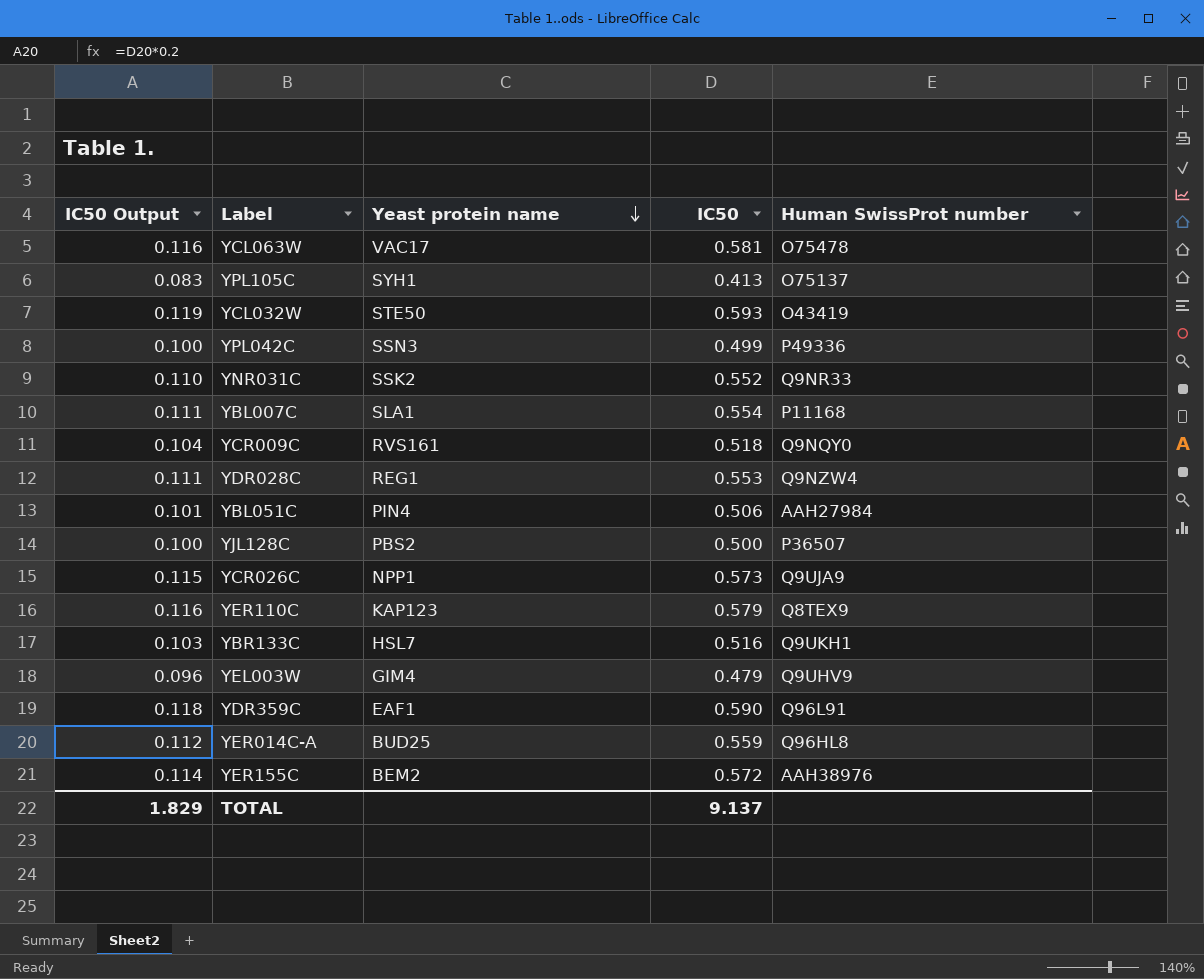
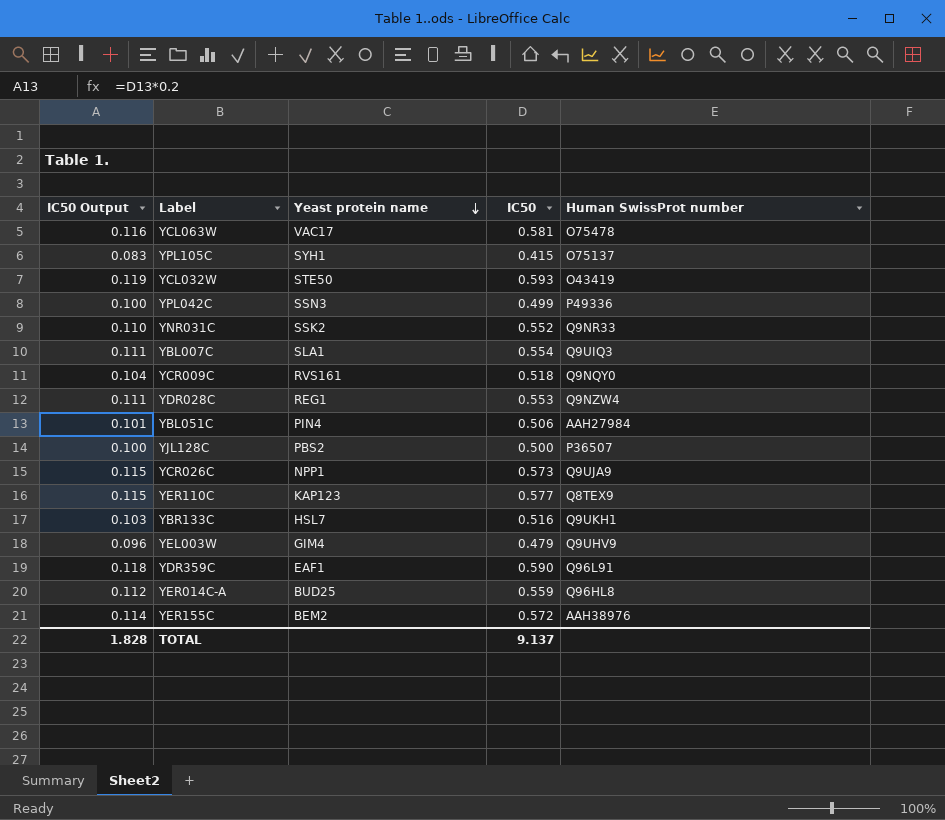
YPL105C | IC50: 0.413 -> 0.415
YBL007C | Human SwissProt number: P11168 -> Q9UIQ3
YER110C | IC50 Output: 0.116 -> 0.115
YER110C | IC50: 0.579 -> 0.577
TOTAL | IC50 Output: 1.829 -> 1.828

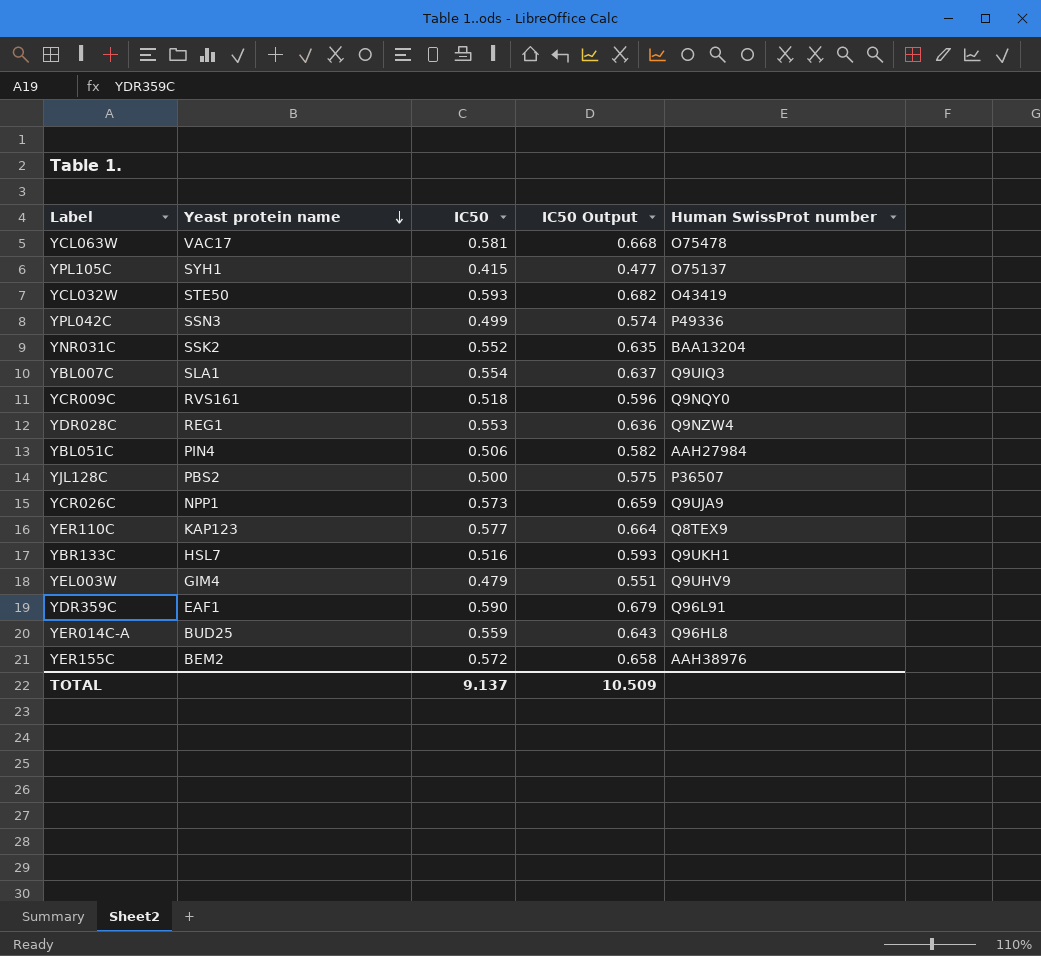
column IC50 Output | formula: [IC50] * 0.2 -> [IC50] * 1.15
column IC50 Output | position: 1 -> 4
YNR031C | Human SwissProt number: Q9NR33 -> BAA13204
TOTAL | IC50 Output: 1.828 -> 10.509

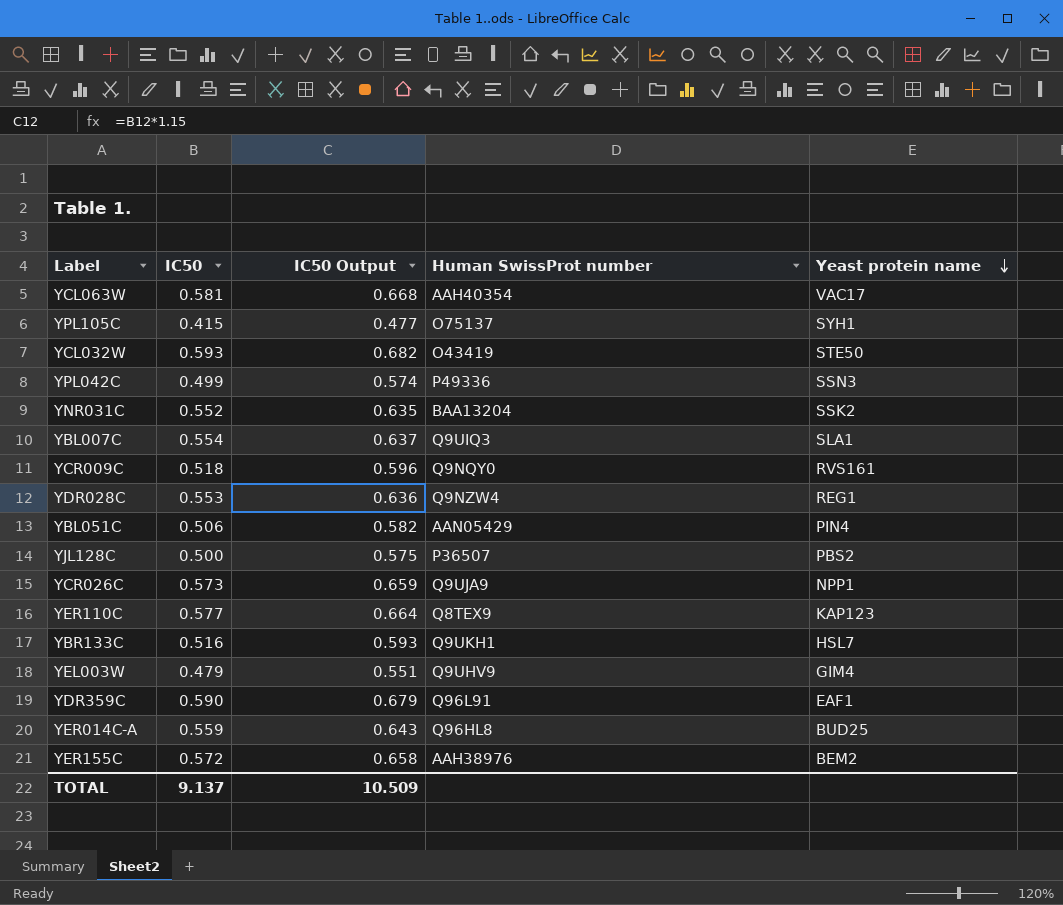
column Yeast protein name | position: 2 -> 5
YCL063W | Human SwissProt number: O75478 -> AAH40354
YBL051C | Human SwissProt number: AAH27984 -> AAN05429

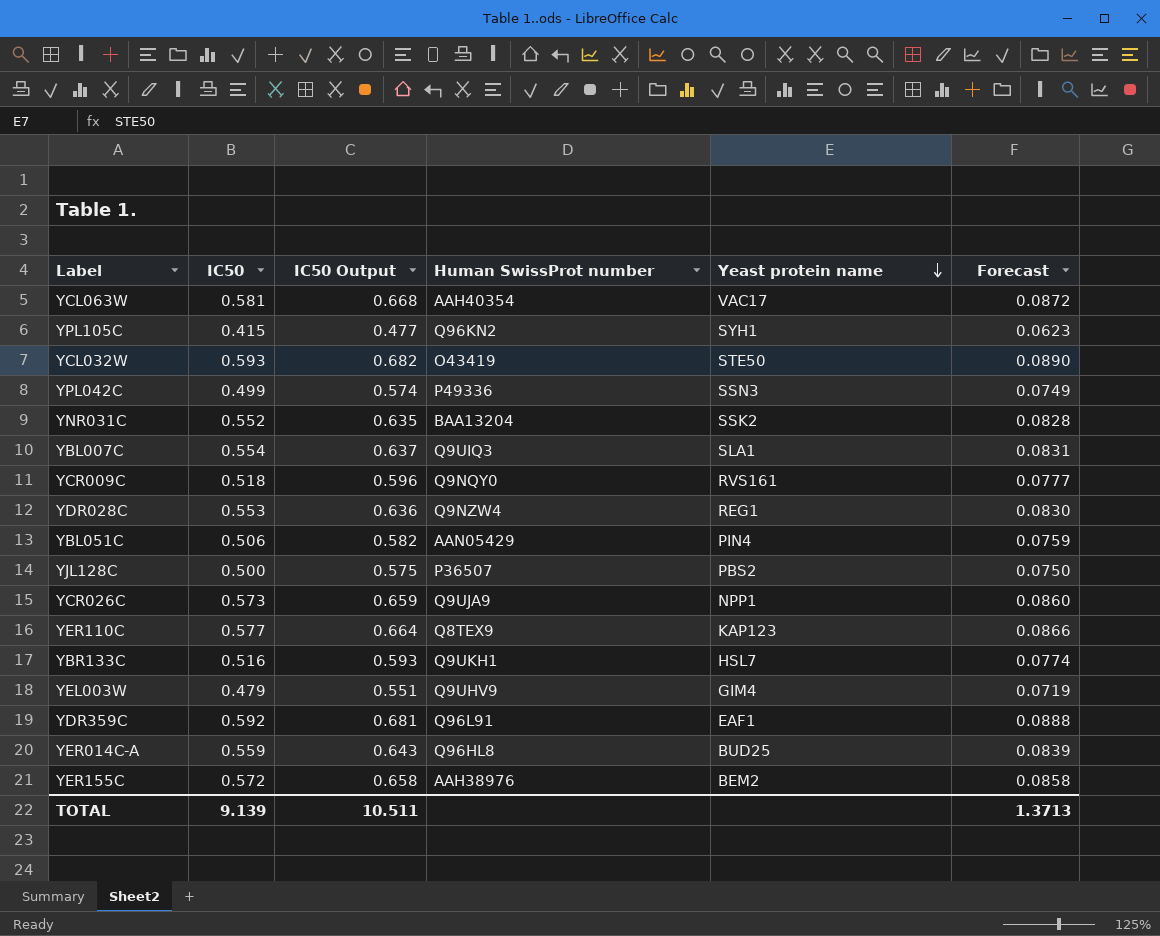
column Forecast | formula: none -> [IC50] * 0.15
YPL105C | Human SwissProt number: O75137 -> Q96KN2
YDR359C | IC50: 0.590 -> 0.592
YDR359C | IC50 Output: 0.679 -> 0.681
TOTAL | IC50: 9.137 -> 9.139
TOTAL | IC50 Output: 10.509 -> 10.511

